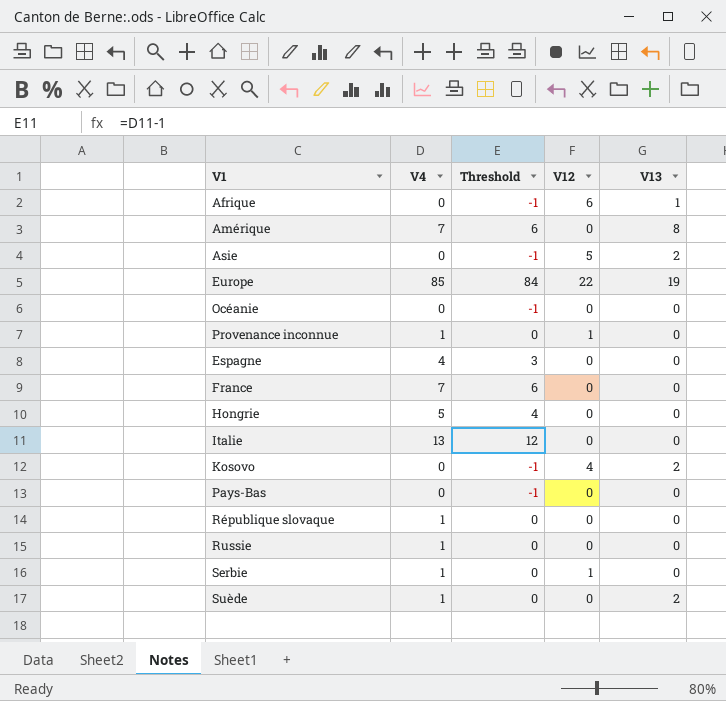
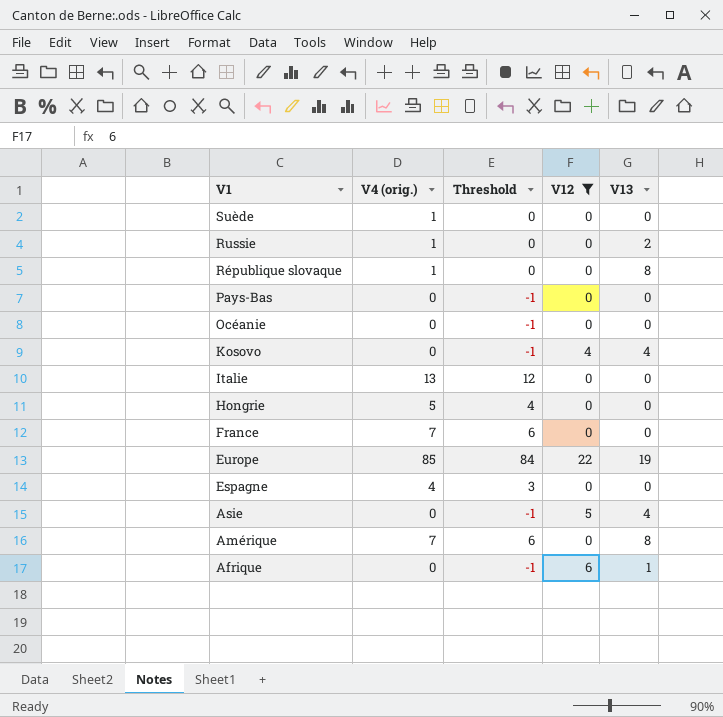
filter: none -> V12 != 1
row order: none -> V1 descending
column name: V4 -> V4 (orig.)
Suède | V13: 2 -> 0
Russie | V13: 0 -> 2
République slovaque | V13: 0 -> 8
Kosovo | V13: 2 -> 4
Asie | V13: 2 -> 4

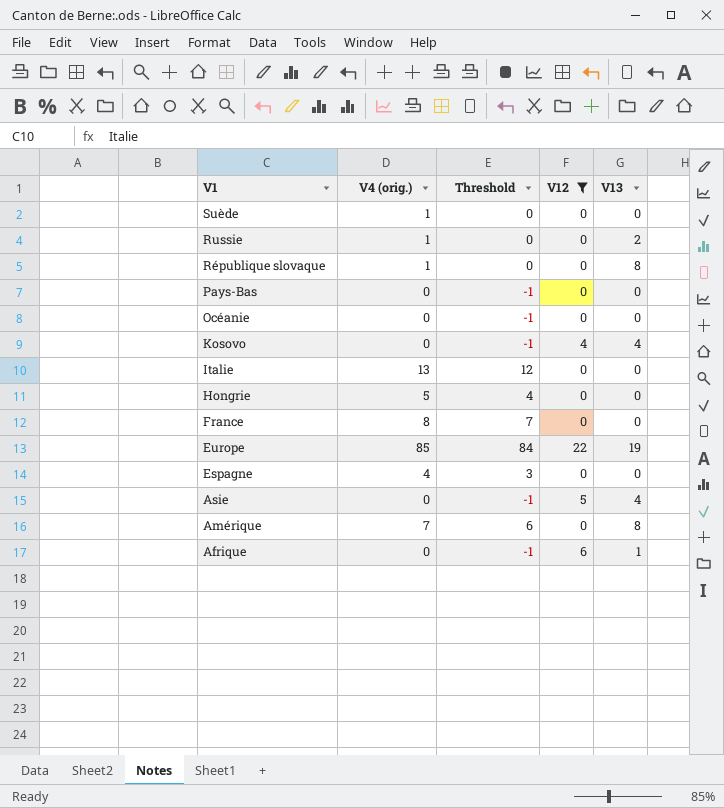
France | V4 (orig.): 7 -> 8
France | Threshold: 6 -> 7

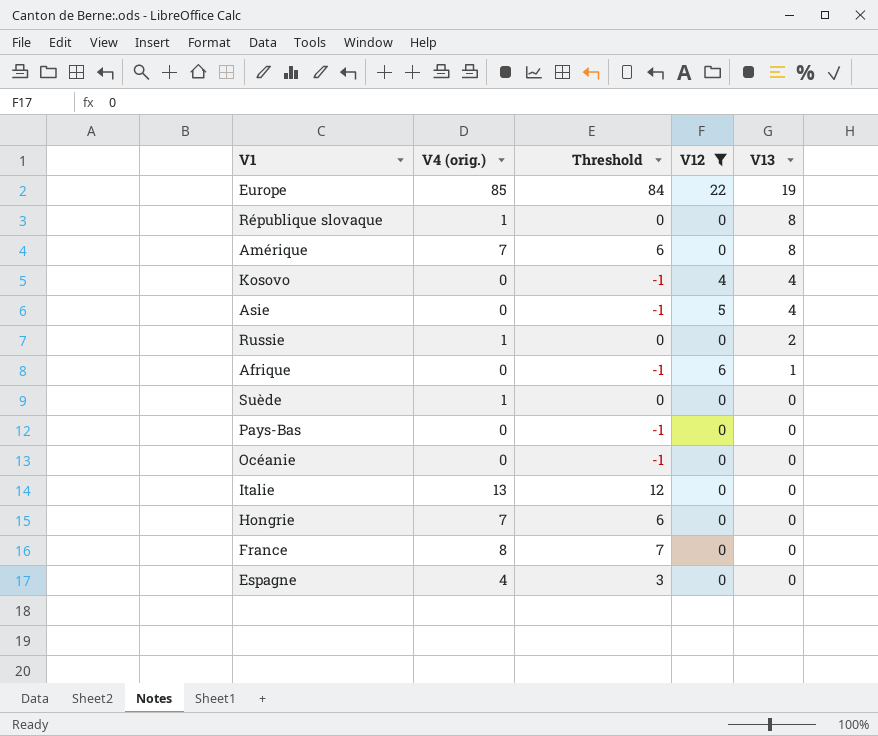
row order: V1 descending -> V13 descending
Hongrie | V4 (orig.): 5 -> 7
Hongrie | Threshold: 4 -> 6

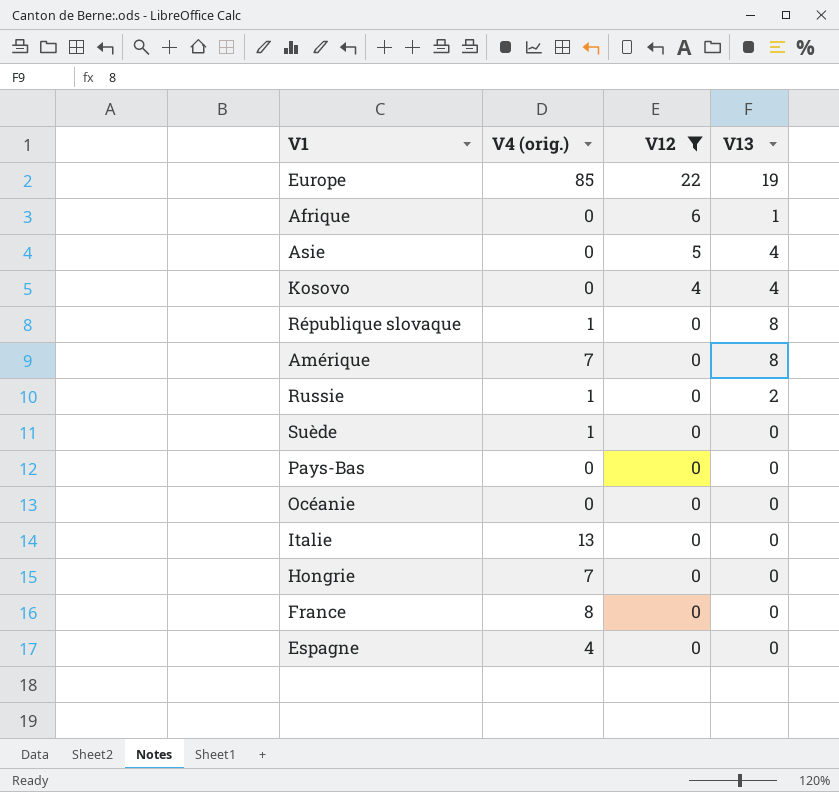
row order: V13 descending -> V12 descending
column Threshold | formula: [V4 (orig.)] - 1 -> none

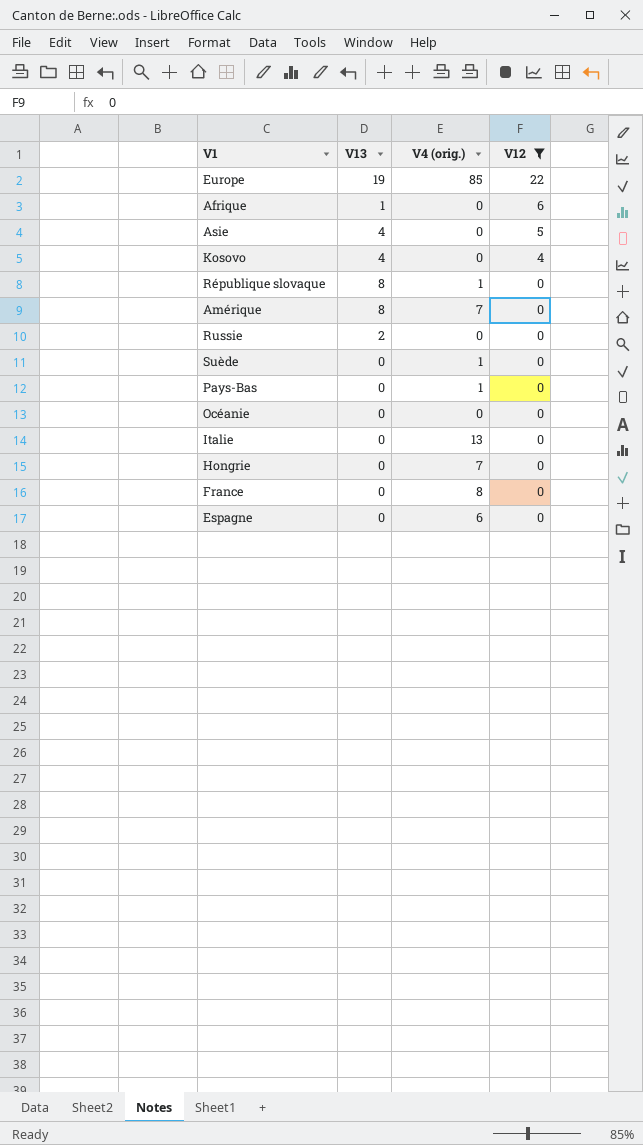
column V13 | position: 4 -> 2
Russie | V4 (orig.): 1 -> 0
Pays-Bas | V4 (orig.): 0 -> 1
Espagne | V4 (orig.): 4 -> 6

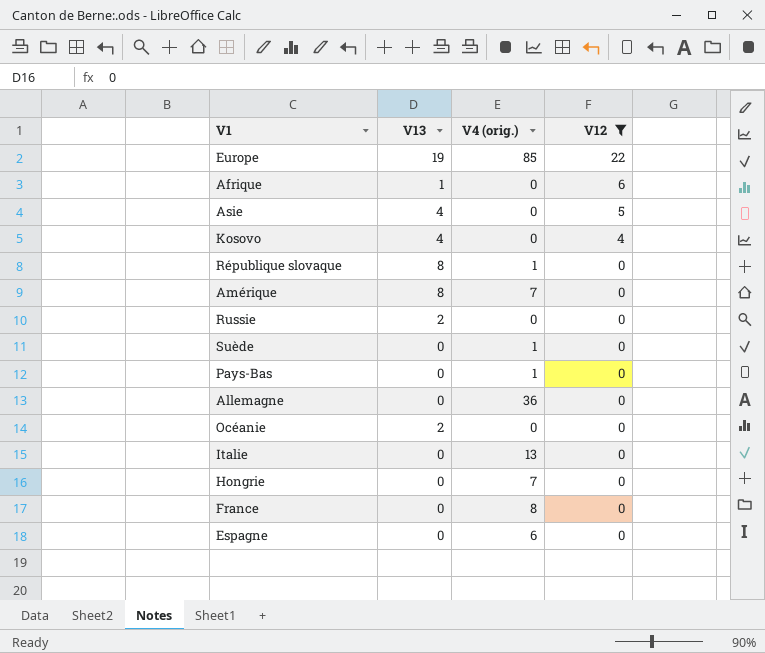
row Allemagne: none -> 0 | 36 | 0
Océanie | V13: 0 -> 2

